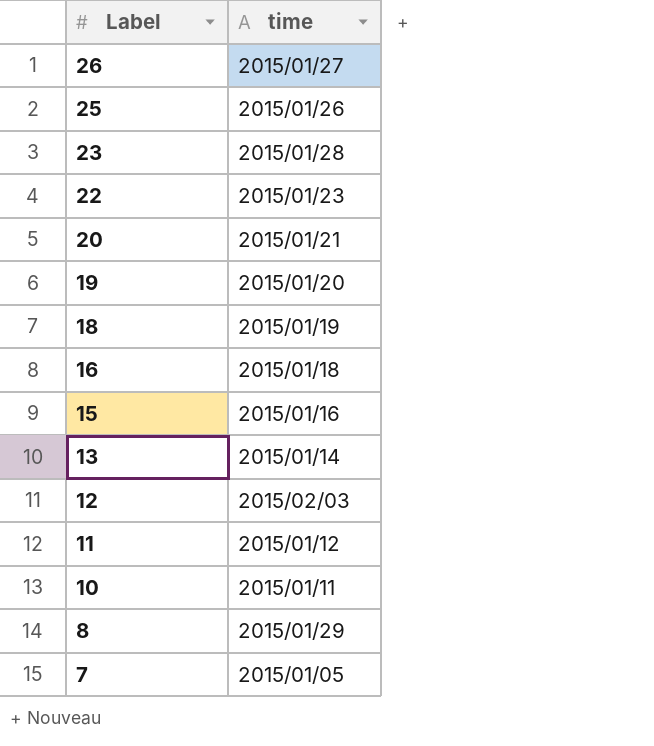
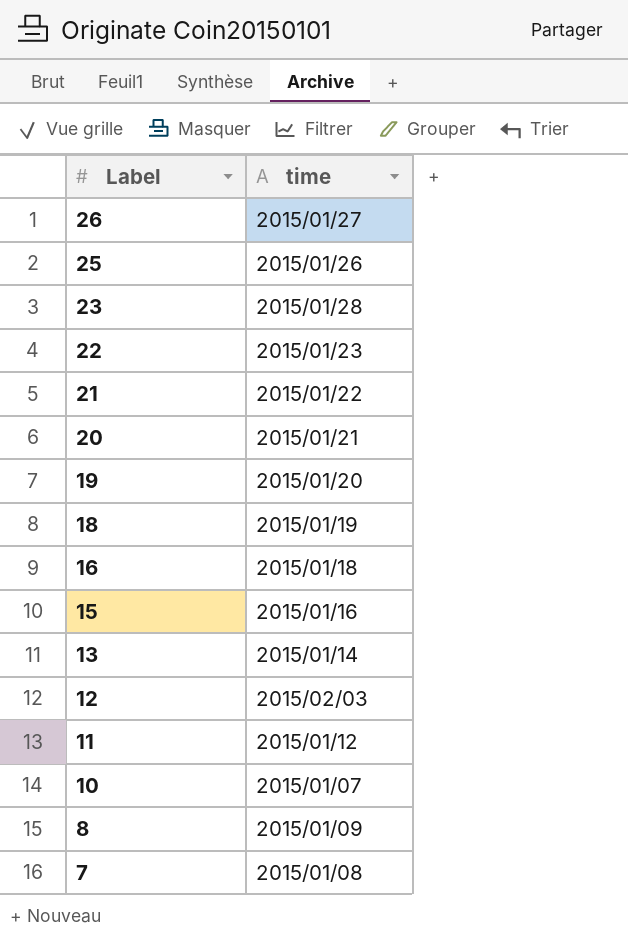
row 21: none -> 2015/01/22
10 | time: 2015/01/11 -> 2015/01/07
8 | time: 2015/01/29 -> 2015/01/09
7 | time: 2015/01/05 -> 2015/01/08

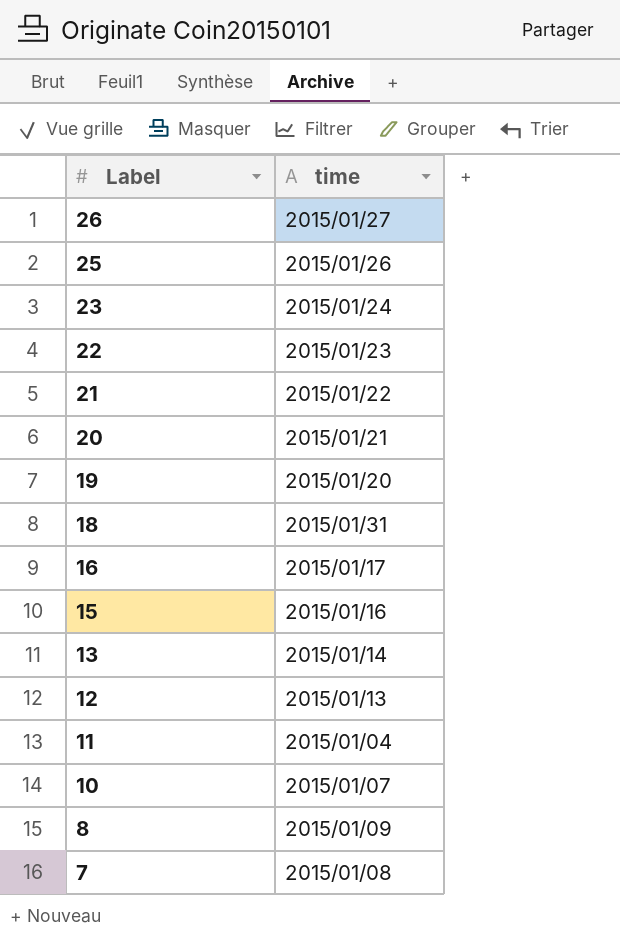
23 | time: 2015/01/28 -> 2015/01/24
18 | time: 2015/01/19 -> 2015/01/31
16 | time: 2015/01/18 -> 2015/01/17
12 | time: 2015/02/03 -> 2015/01/13
11 | time: 2015/01/12 -> 2015/01/04

